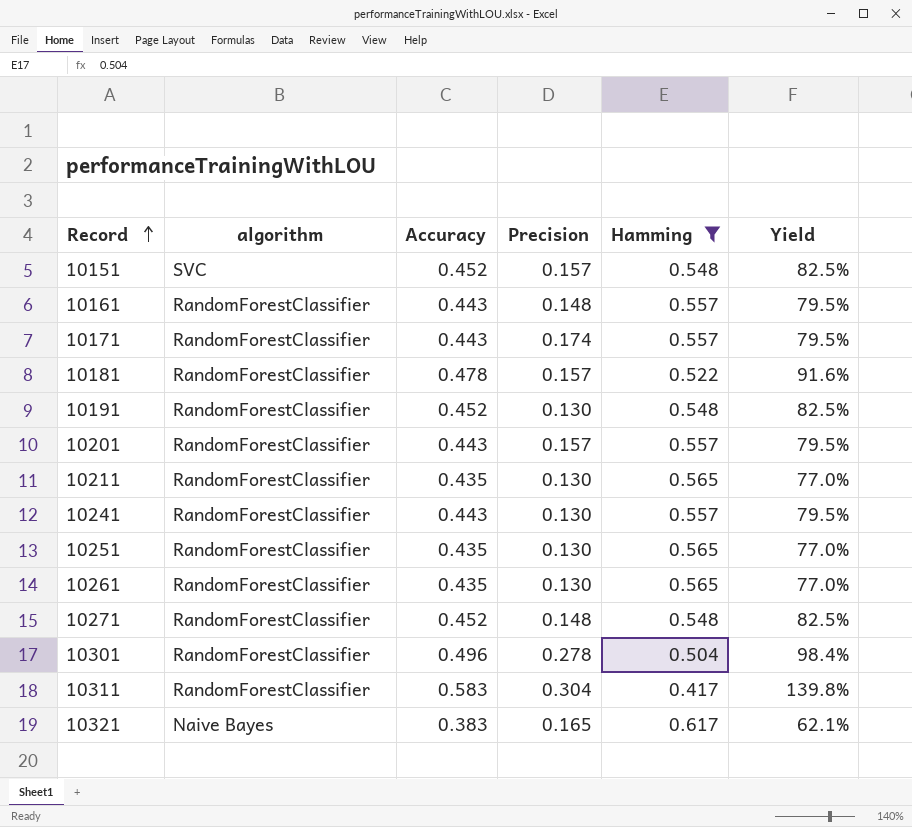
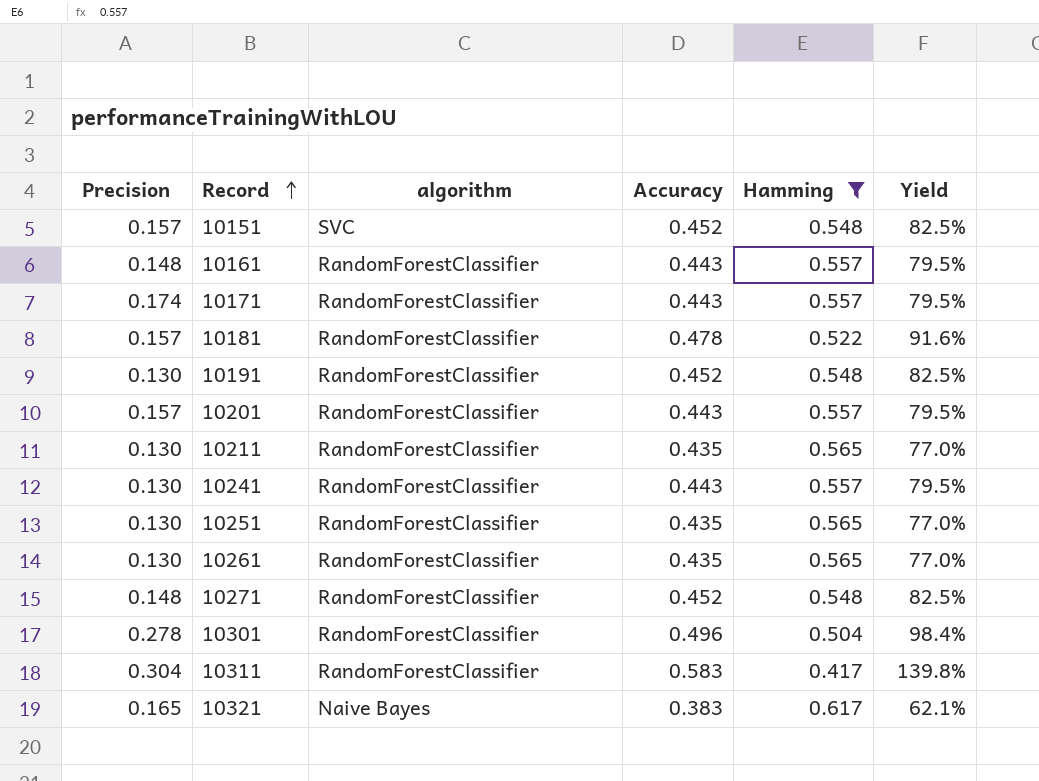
column Precision | position: 4 -> 1

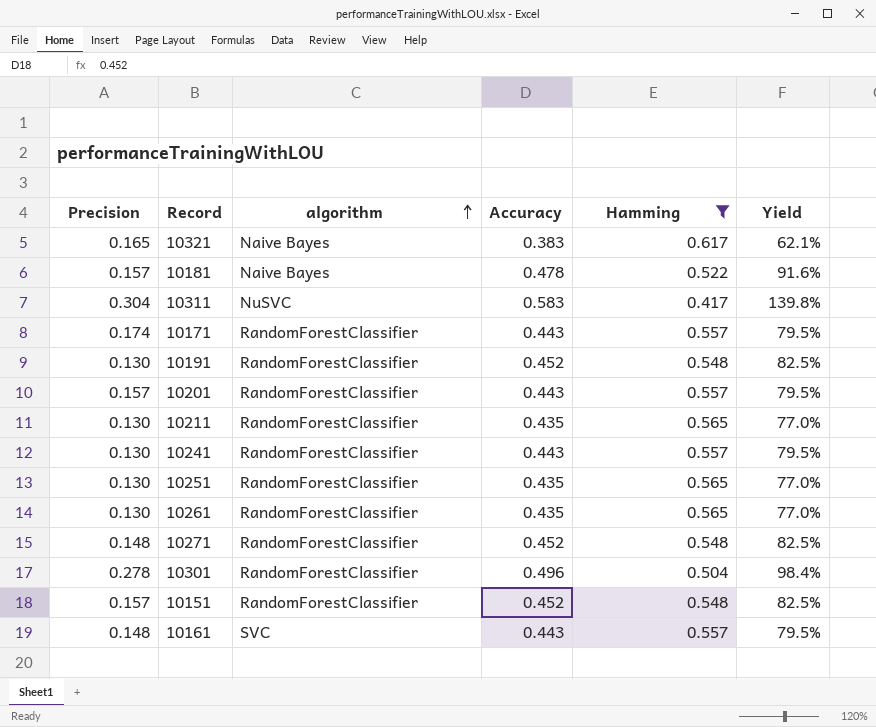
row order: Record ascending -> algorithm ascending
10181 | algorithm: RandomForestClassifier -> Naive Bayes
10311 | algorithm: RandomForestClassifier -> NuSVC
10151 | algorithm: SVC -> RandomForestClassifier
10161 | algorithm: RandomForestClassifier -> SVC

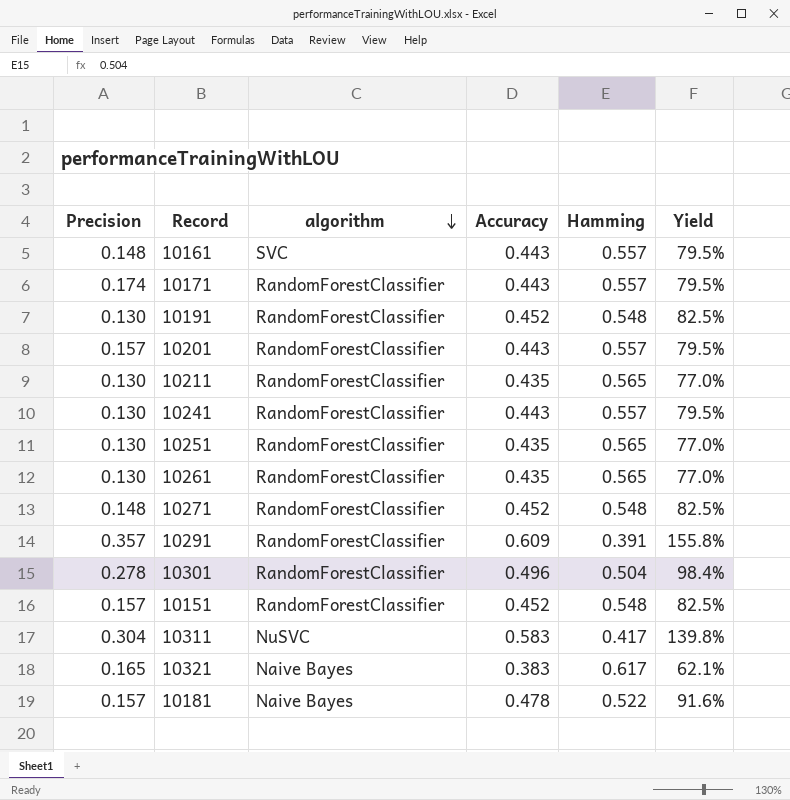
filter: Hamming != 0.391 -> none
row order: algorithm ascending -> algorithm descending

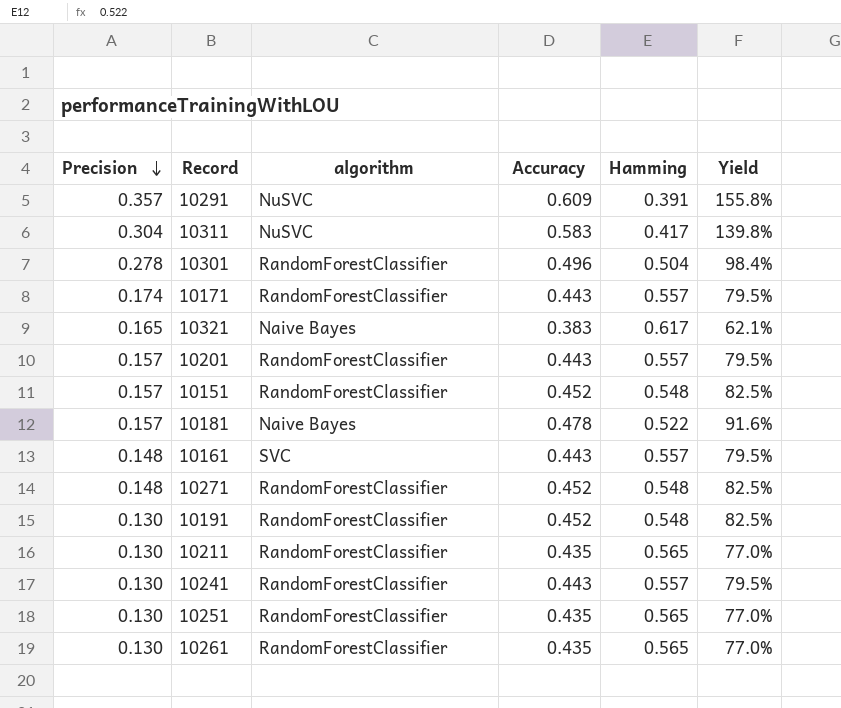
row order: algorithm descending -> Precision descending
10291 | algorithm: RandomForestClassifier -> NuSVC

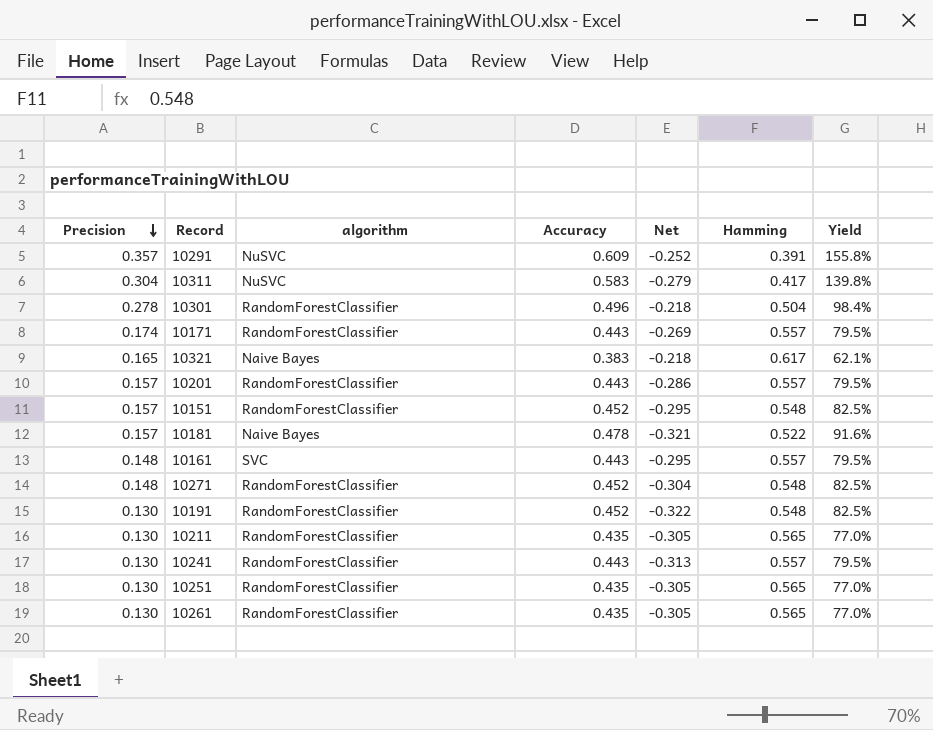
column Net | formula: none -> [Precision] - [Accuracy]

